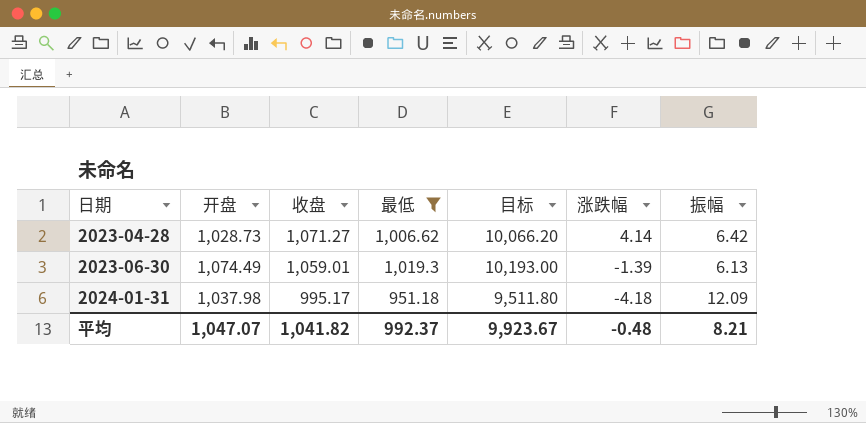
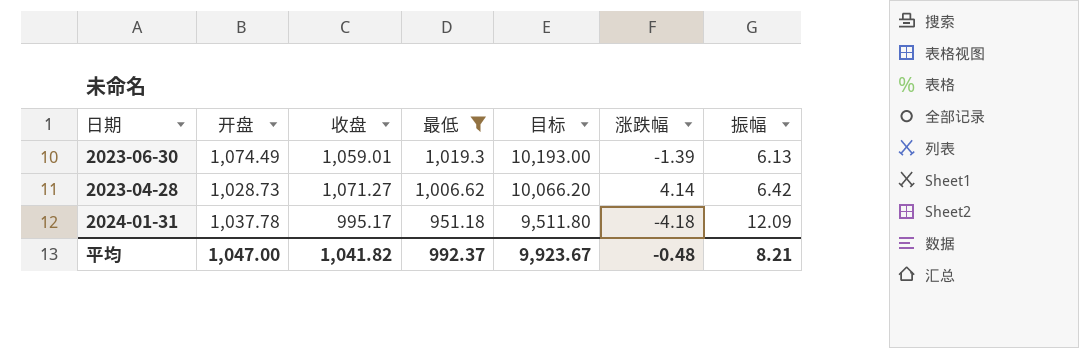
row order: 日期 ascending -> 最低 descending
2024-01-31 | 开盘: 1,037.98 -> 1,037.78
平均 | 开盘: 1,047.07 -> 1,047.00

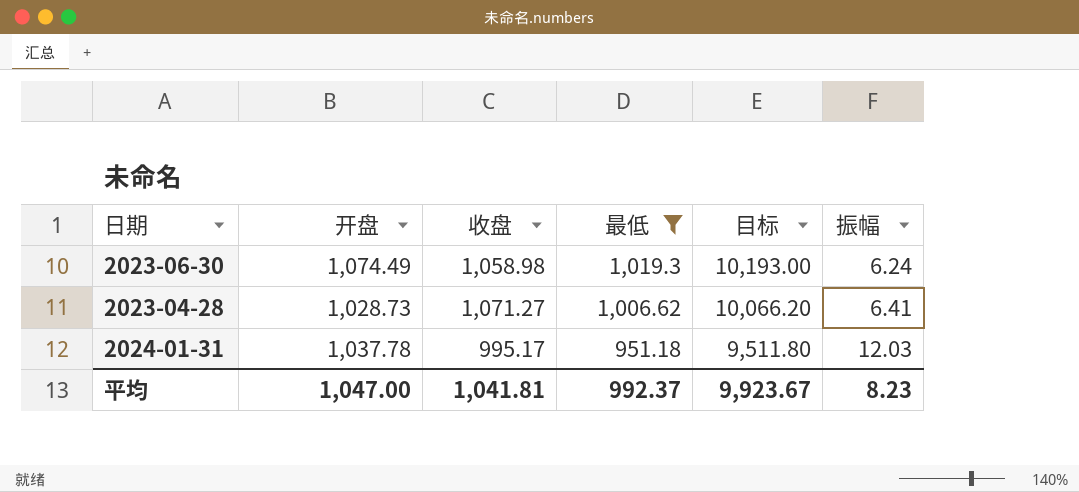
column 涨跌幅 | position: 6 -> none
2023-06-30 | 收盘: 1,059.01 -> 1,058.98
2023-06-30 | 振幅: 6.13 -> 6.24
2023-04-28 | 振幅: 6.42 -> 6.41
2024-01-31 | 振幅: 12.09 -> 12.03
平均 | 收盘: 1,041.82 -> 1,041.81
平均 | 振幅: 8.21 -> 8.23

